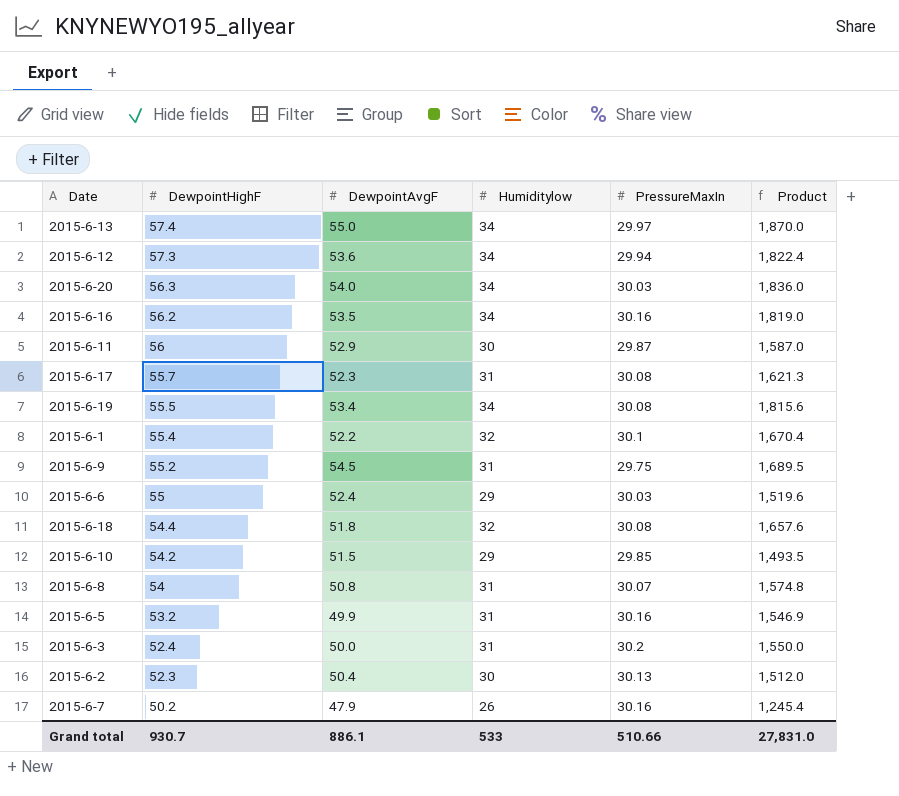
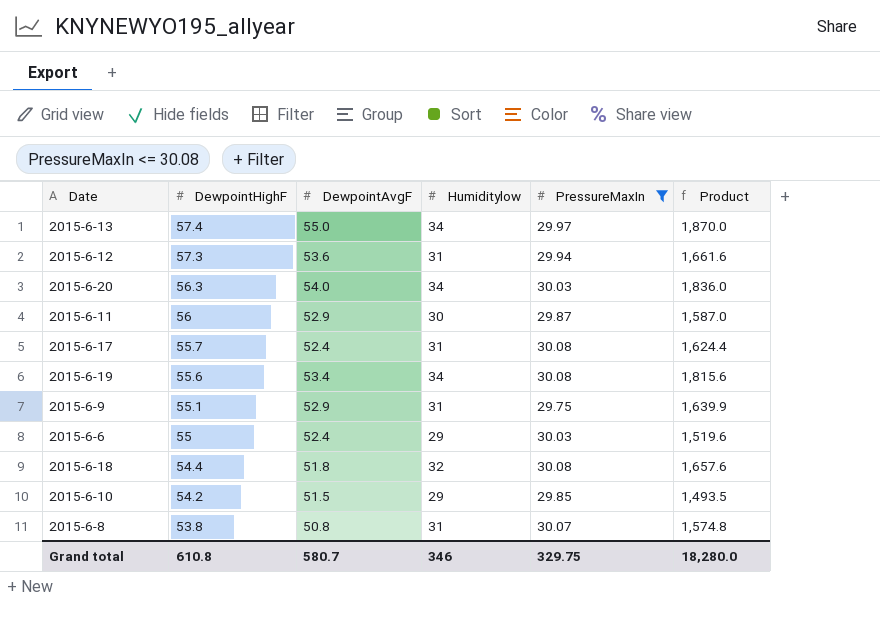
filter: none -> PressureMaxIn <= 30.08
2015-6-12 | Humiditylow: 34 -> 31
2015-6-12 | Product: 1,822.4 -> 1,661.6
2015-6-17 | DewpointAvgF: 52.3 -> 52.4
2015-6-17 | Product: 1,621.3 -> 1,624.4
2015-6-19 | DewpointHighF: 55.5 -> 55.6
2015-6-9 | DewpointHighF: 55.2 -> 55.1
2015-6-9 | DewpointAvgF: 54.5 -> 52.9
2015-6-9 | Product: 1,689.5 -> 1,639.9
2015-6-8 | DewpointHighF: 54 -> 53.8
Grand total | DewpointHighF: 930.7 -> 610.8
Grand total | DewpointAvgF: 886.1 -> 580.7
Grand total | Humiditylow: 533 -> 346
Grand total | PressureMaxIn: 510.66 -> 329.75
Grand total | Product: 27,831.0 -> 18,280.0

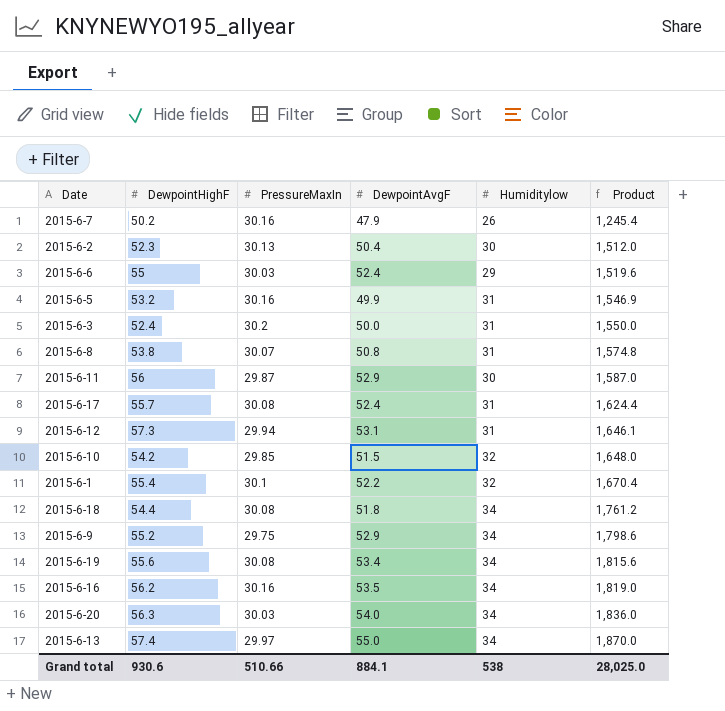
filter: PressureMaxIn <= 30.08 -> none
row order: DewpointHighF descending -> Product ascending
column PressureMaxIn | position: 5 -> 3
2015-6-12 | DewpointAvgF: 53.6 -> 53.1
2015-6-12 | Product: 1,661.6 -> 1,646.1
2015-6-10 | Humiditylow: 29 -> 32
2015-6-10 | Product: 1,493.5 -> 1,648.0
2015-6-18 | Humiditylow: 32 -> 34
2015-6-18 | Product: 1,657.6 -> 1,761.2
2015-6-9 | DewpointHighF: 55.1 -> 55.2
2015-6-9 | Humiditylow: 31 -> 34
2015-6-9 | Product: 1,639.9 -> 1,798.6
Grand total | DewpointHighF: 610.8 -> 930.6
Grand total | PressureMaxIn: 329.75 -> 510.66
Grand total | DewpointAvgF: 580.7 -> 884.1
Grand total | Humiditylow: 346 -> 538
Grand total | Product: 18,280.0 -> 28,025.0

